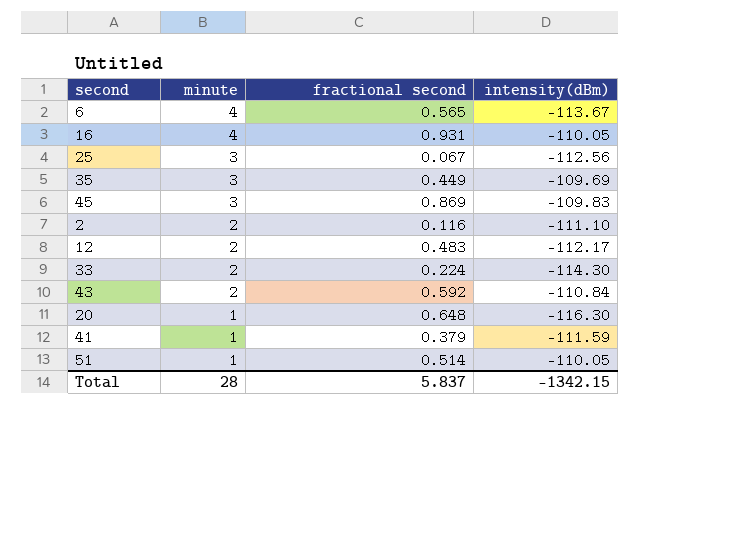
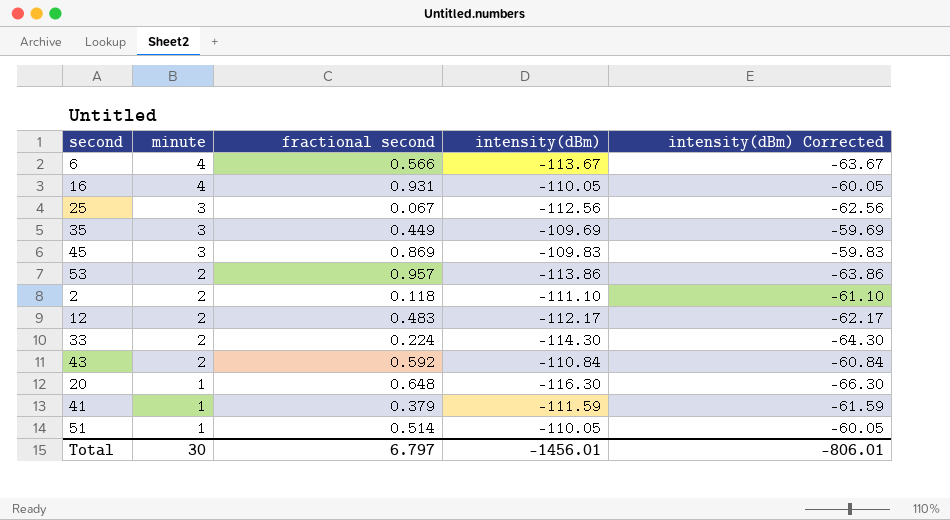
column intensity(dBm) Corrected | formula: none -> [intensity(dBm)] + 50
6 | fractional second: 0.565 -> 0.566
row 53: none -> 2 | 0.957 | -113.86 | -63.86
2 | fractional second: 0.116 -> 0.118
Total | minute: 28 -> 30
Total | fractional second: 5.837 -> 6.797
Total | intensity(dBm): -1342.15 -> -1456.01

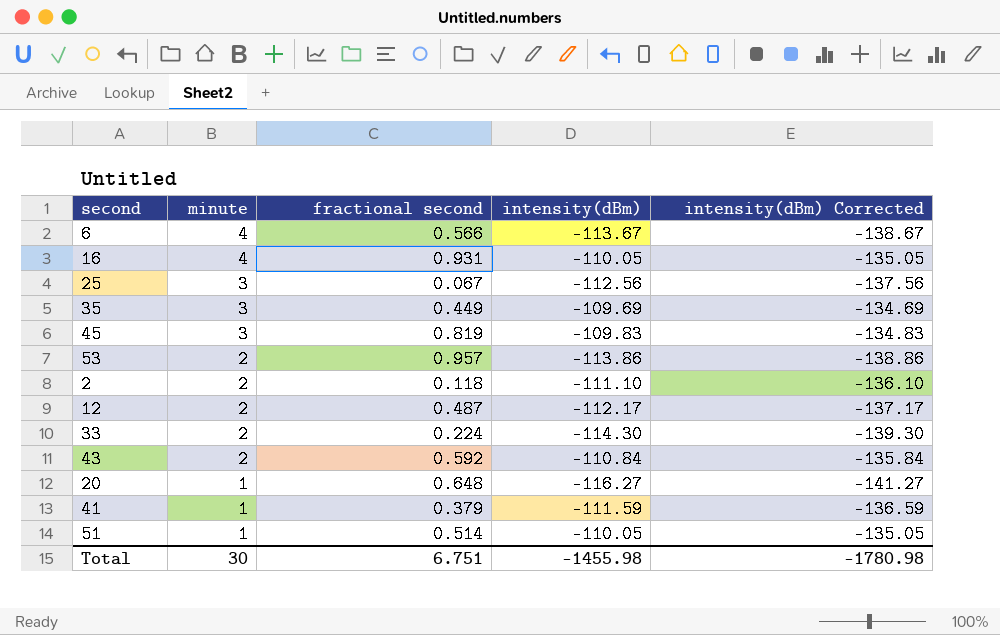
column intensity(dBm) Corrected | formula: [intensity(dBm)] + 50 -> [intensity(dBm)] - 25
45 | fractional second: 0.869 -> 0.819
12 | fractional second: 0.483 -> 0.487
20 | intensity(dBm): -116.30 -> -116.27
Total | fractional second: 6.797 -> 6.751
Total | intensity(dBm): -1456.01 -> -1455.98
Total | intensity(dBm) Corrected: -806.01 -> -1780.98

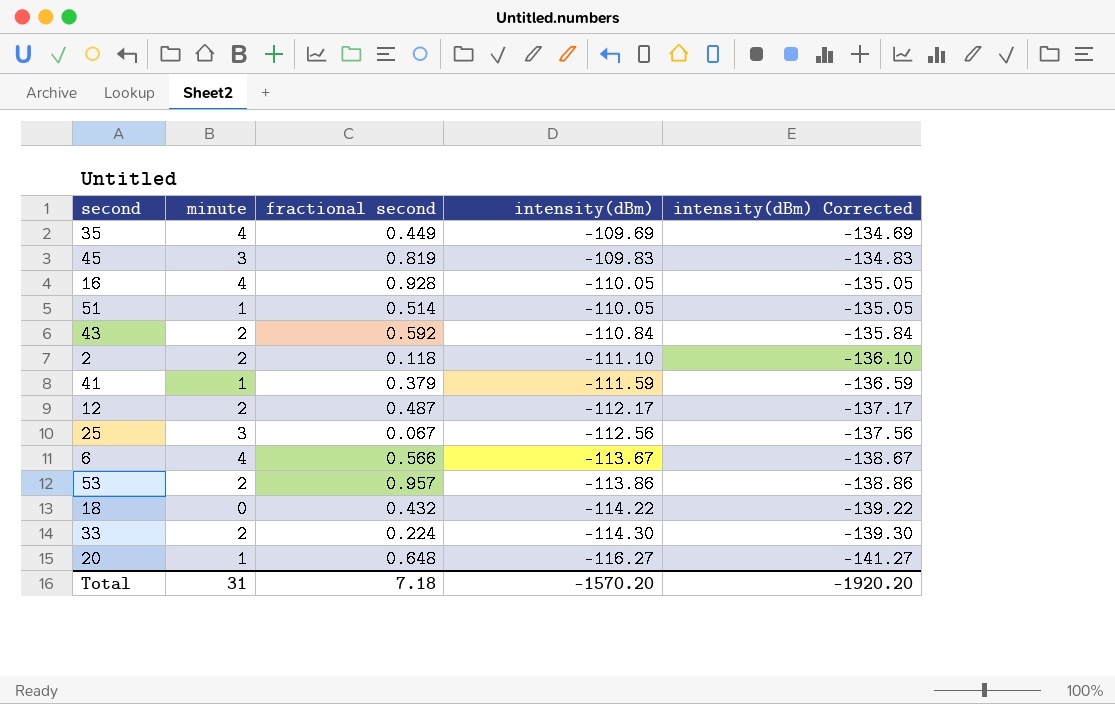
row order: minute descending -> intensity(dBm) descending
35 | minute: 3 -> 4
16 | fractional second: 0.931 -> 0.928
row 18: none -> 0 | 0.432 | -114.22 | -139.22
Total | minute: 30 -> 31
Total | fractional second: 6.751 -> 7.18
Total | intensity(dBm): -1455.98 -> -1570.20
Total | intensity(dBm) Corrected: -1780.98 -> -1920.20

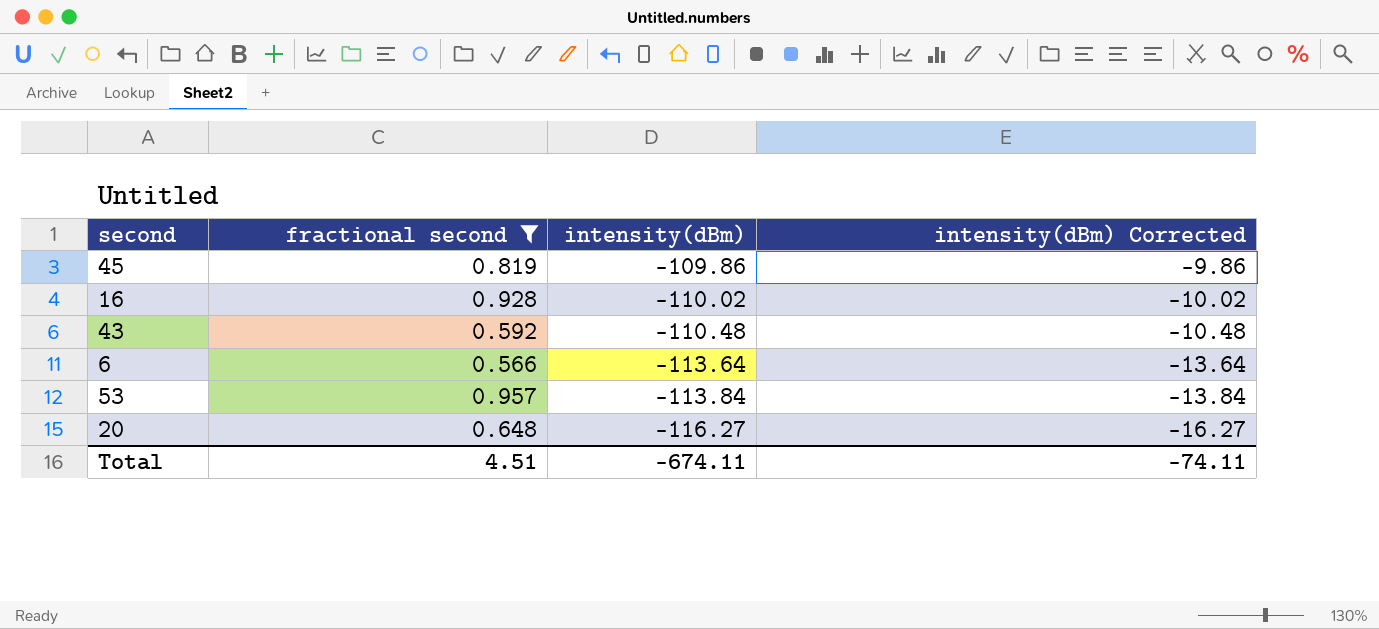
filter: none -> fractional second >= 0.566
column minute | position: 2 -> none
column intensity(dBm) Corrected | formula: [intensity(dBm)] - 25 -> [intensity(dBm)] + 100
45 | intensity(dBm): -109.83 -> -109.86
16 | intensity(dBm): -110.05 -> -110.02
43 | intensity(dBm): -110.84 -> -110.48
6 | intensity(dBm): -113.67 -> -113.64
53 | intensity(dBm): -113.86 -> -113.84
Total | fractional second: 7.18 -> 4.51
Total | intensity(dBm): -1570.20 -> -674.11
Total | intensity(dBm) Corrected: -1920.20 -> -74.11

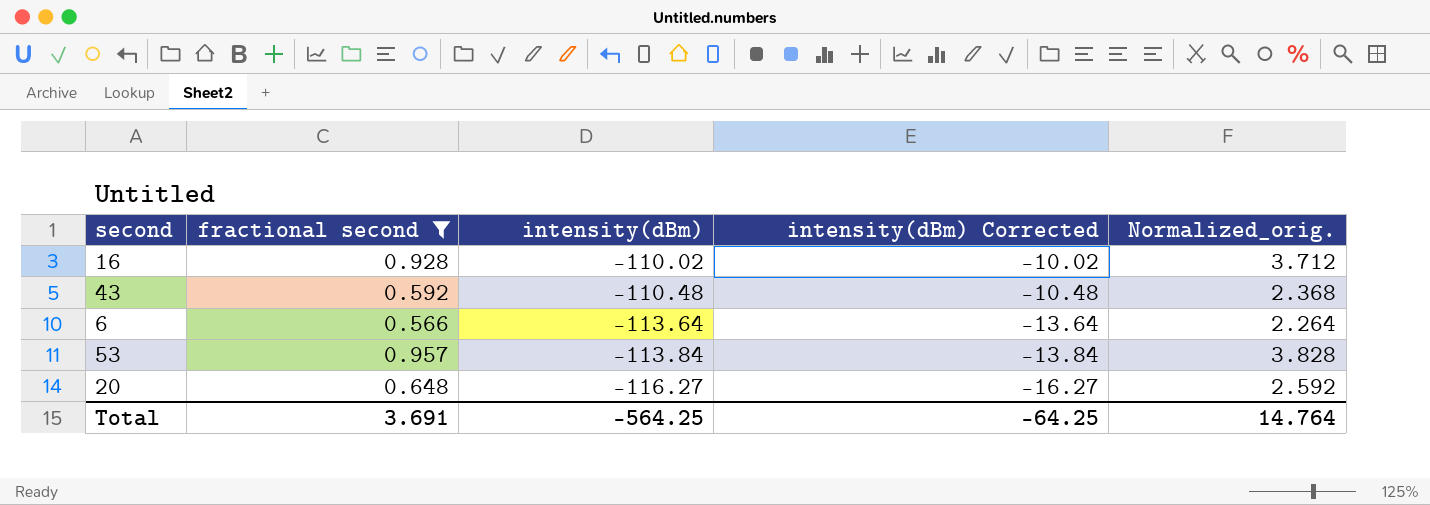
column Normalized_orig. | formula: none -> [fractional second] * 4
row 45: 0.819 | -109.86 | -9.86 -> none
Total | fractional second: 4.51 -> 3.691
Total | intensity(dBm): -674.11 -> -564.25
Total | intensity(dBm) Corrected: -74.11 -> -64.25

